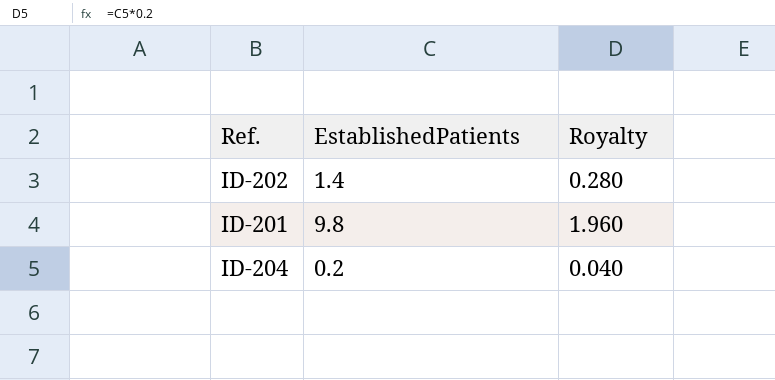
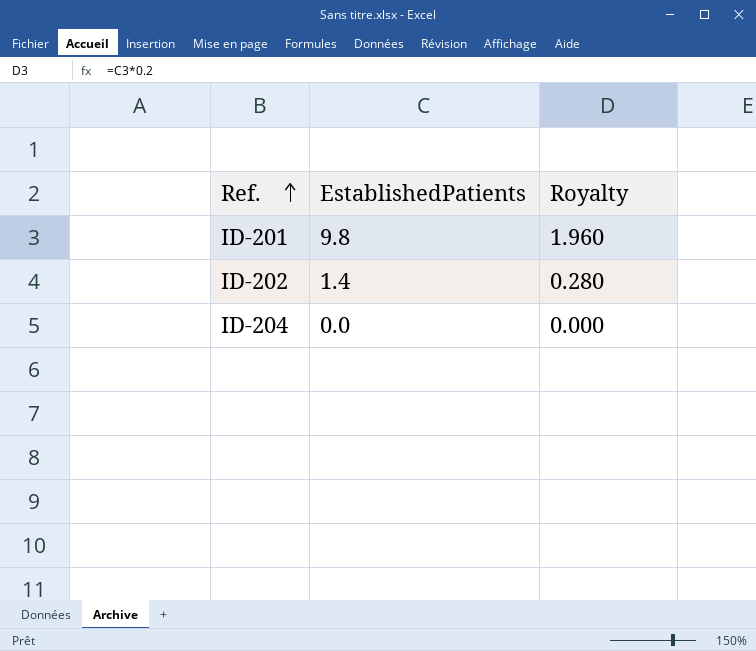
row order: none -> Ref. ascending
ID-204 | EstablishedPatients: 0.2 -> 0.0
ID-204 | Royalty: 0.040 -> 0.000

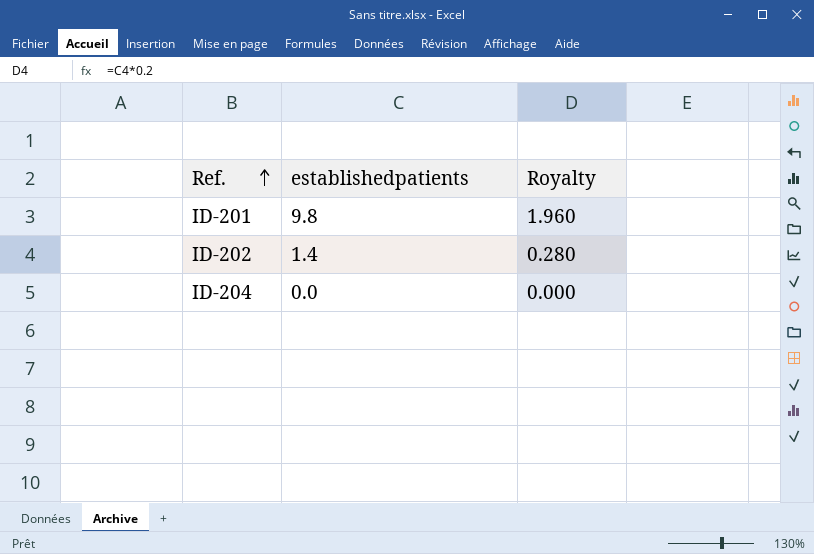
column name: EstablishedPatients -> establishedpatients

